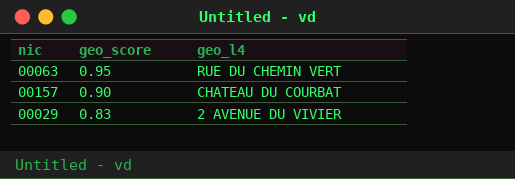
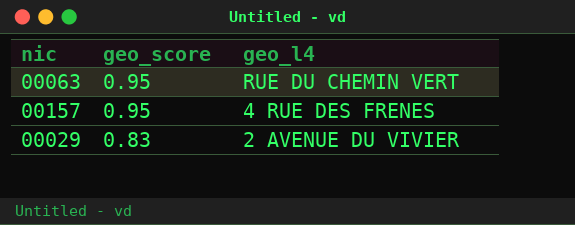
00157 | geo_score: 0.90 -> 0.95
00157 | geo_l4: CHATEAU DU COURBAT -> 4 RUE DES FRENES

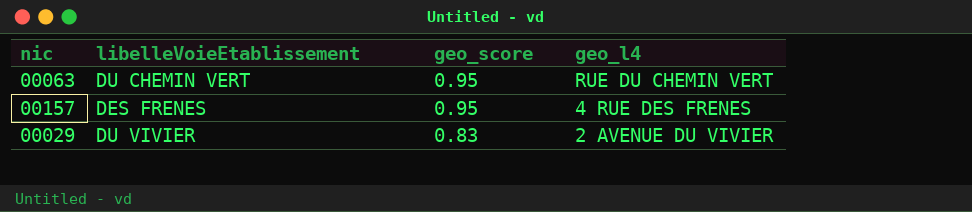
column libelleVoieEtablissement | position: none -> 2

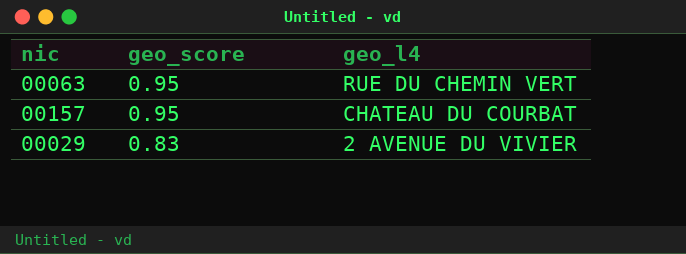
column libelleVoieEtablissement | position: 2 -> none
00157 | geo_l4: 4 RUE DES FRENES -> CHATEAU DU COURBAT

